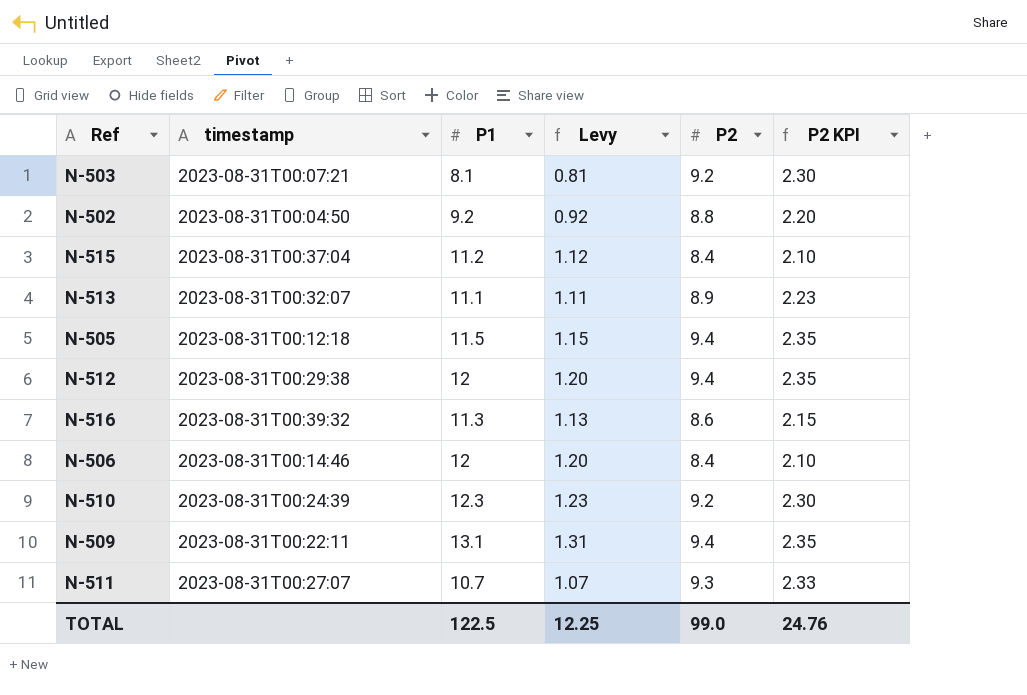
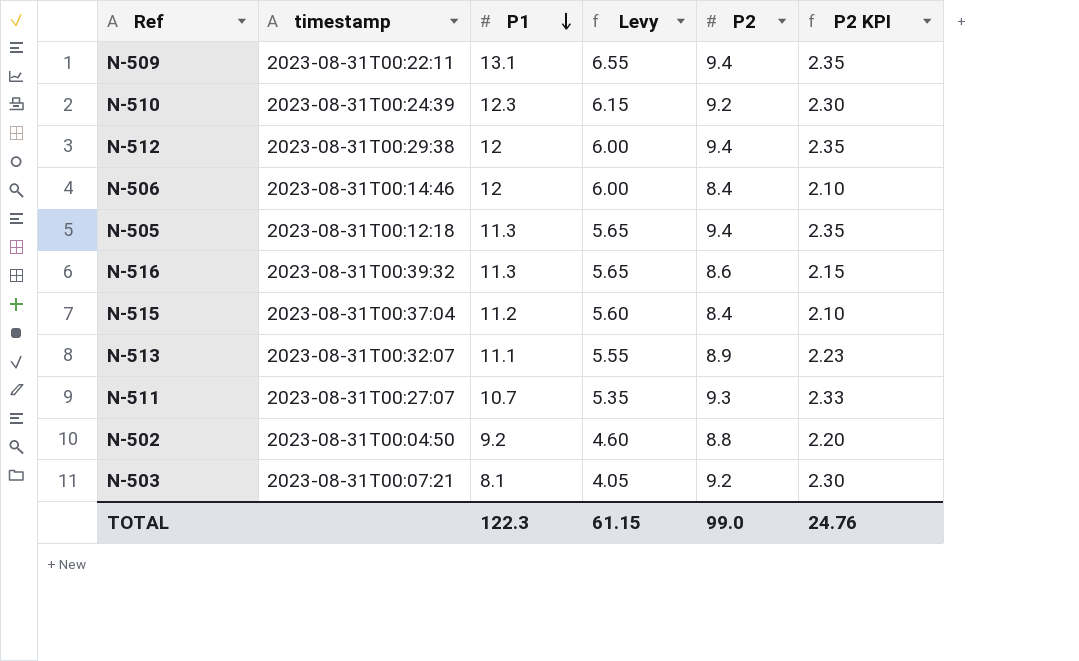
row order: none -> P1 descending
column Levy | formula: [P1] * 0.1 -> [P1] * 0.5
N-505 | P1: 11.5 -> 11.3
TOTAL | P1: 122.5 -> 122.3
TOTAL | Levy: 12.25 -> 61.15

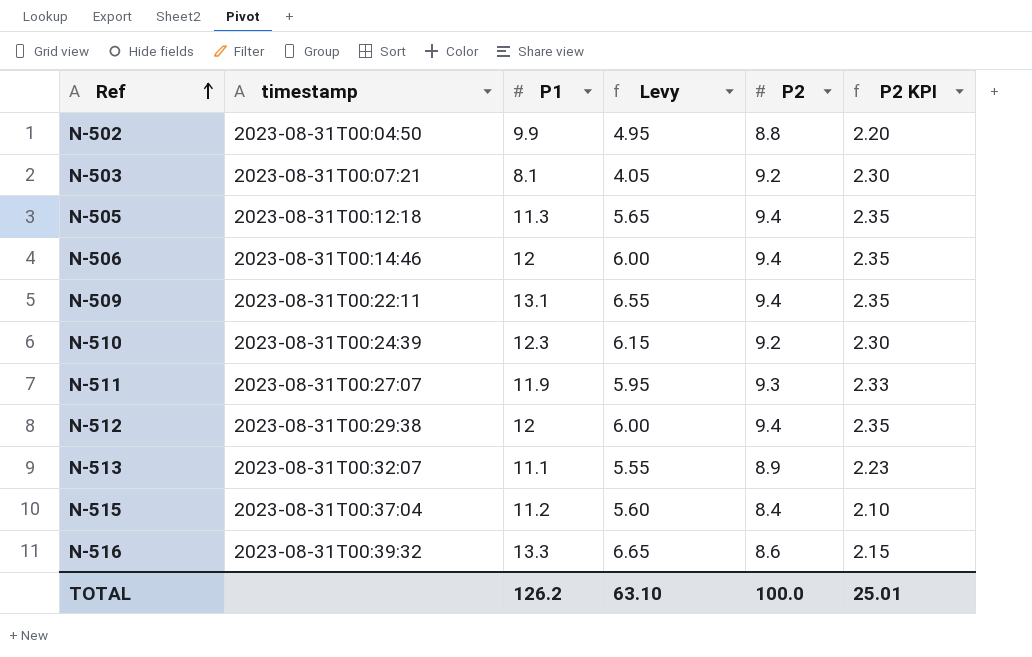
row order: P1 descending -> Ref ascending
N-502 | P1: 9.2 -> 9.9
N-502 | Levy: 4.60 -> 4.95
N-506 | P2: 8.4 -> 9.4
N-506 | P2 KPI: 2.10 -> 2.35
N-511 | P1: 10.7 -> 11.9
N-511 | Levy: 5.35 -> 5.95
N-516 | P1: 11.3 -> 13.3
N-516 | Levy: 5.65 -> 6.65
TOTAL | P1: 122.3 -> 126.2
TOTAL | Levy: 61.15 -> 63.10
TOTAL | P2: 99.0 -> 100.0
TOTAL | P2 KPI: 24.76 -> 25.01

